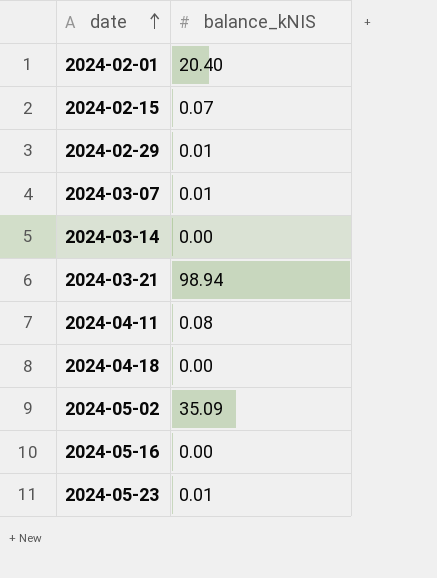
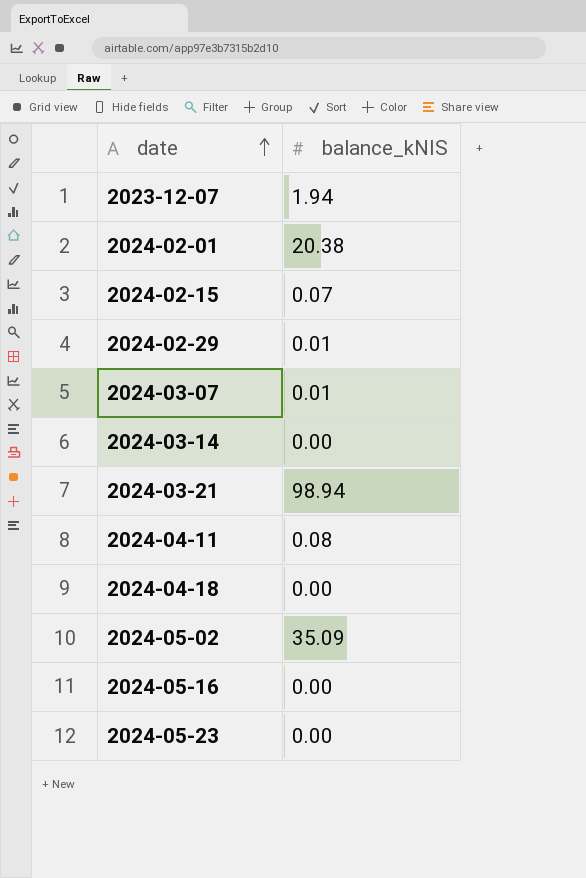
row 2023-12-07: none -> 1.94
2024-02-01 | balance_kNIS: 20.40 -> 20.38
2024-05-23 | balance_kNIS: 0.01 -> 0.00

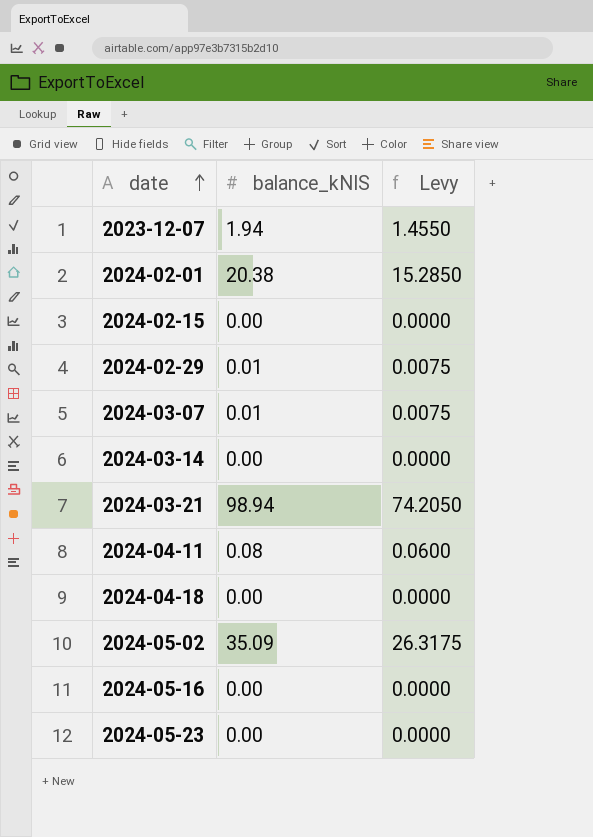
column Levy | formula: none -> [balance_kNIS] * 0.75
2024-02-15 | balance_kNIS: 0.07 -> 0.00

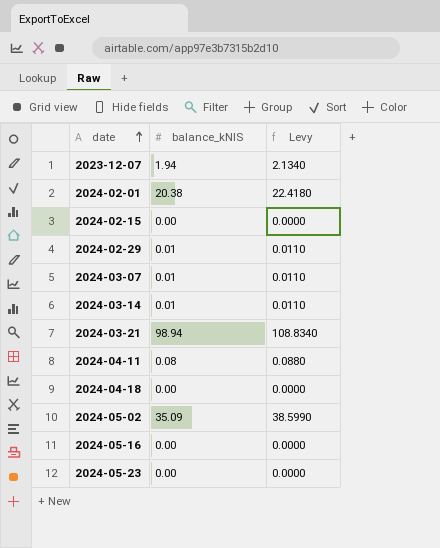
column Levy | formula: [balance_kNIS] * 0.75 -> [balance_kNIS] * 1.1
2024-03-14 | balance_kNIS: 0.00 -> 0.01

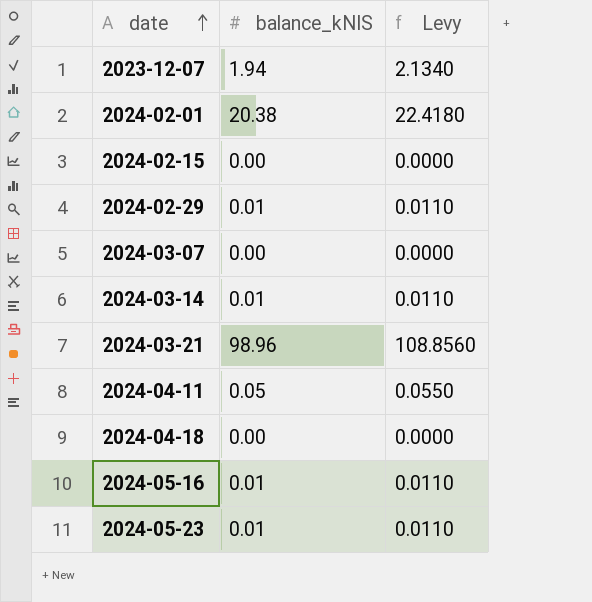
row 2024-05-02: 35.09 | 38.5990 -> none
2024-03-07 | balance_kNIS: 0.01 -> 0.00
2024-03-07 | Levy: 0.0110 -> 0.0000
2024-03-21 | balance_kNIS: 98.94 -> 98.96
2024-03-21 | Levy: 108.8340 -> 108.8560
2024-04-11 | balance_kNIS: 0.08 -> 0.05
2024-04-11 | Levy: 0.0880 -> 0.0550
2024-05-16 | balance_kNIS: 0.00 -> 0.01
2024-05-16 | Levy: 0.0000 -> 0.0110
2024-05-23 | balance_kNIS: 0.00 -> 0.01
2024-05-23 | Levy: 0.0000 -> 0.0110

